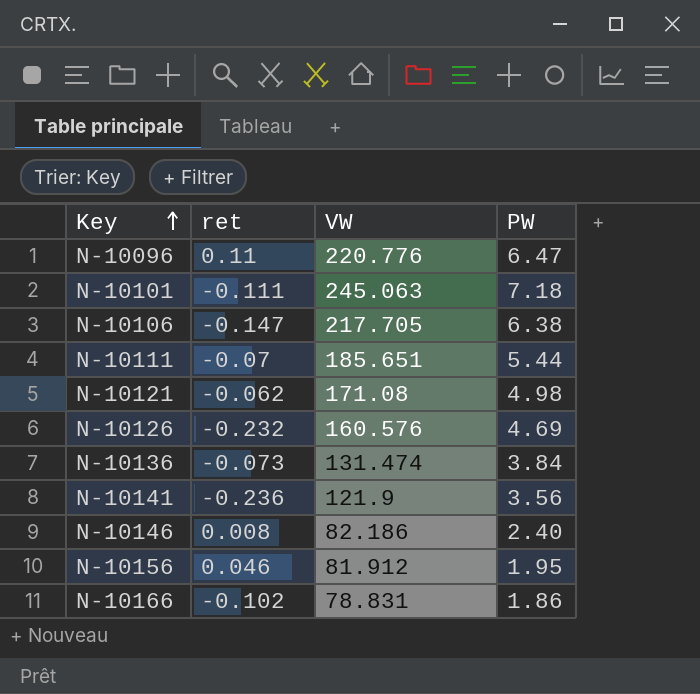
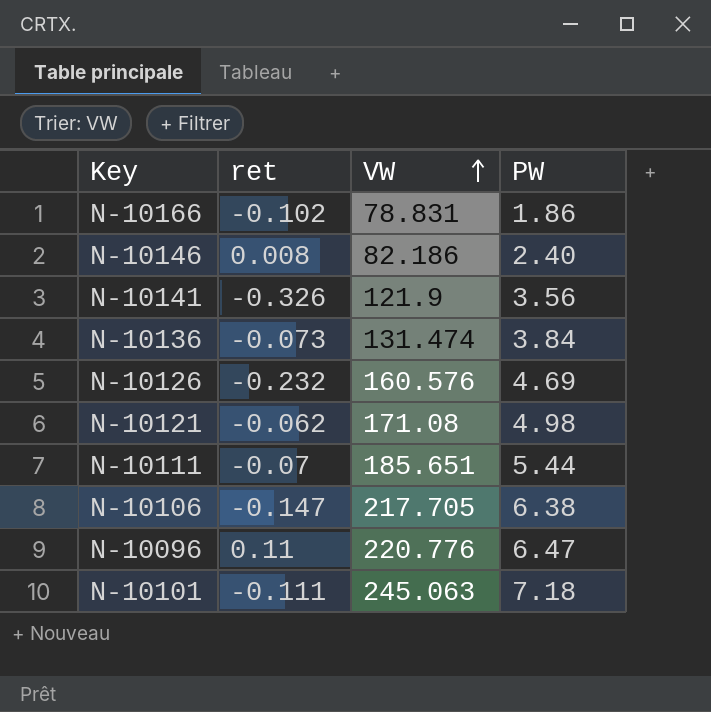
row order: Key ascending -> VW ascending
row N-10156: 0.046 | 81.912 | 1.95 -> none
N-10141 | ret: -0.236 -> -0.326

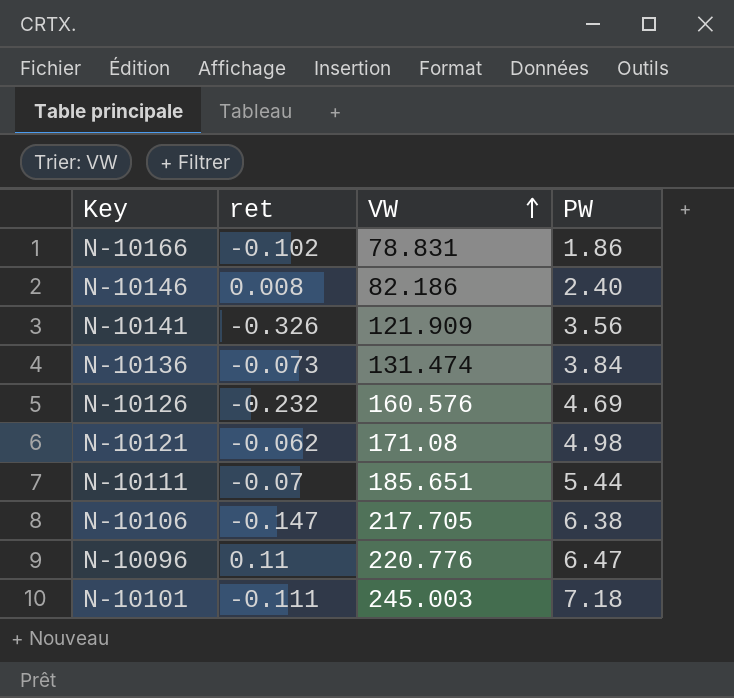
N-10141 | VW: 121.9 -> 121.909
N-10101 | VW: 245.063 -> 245.003

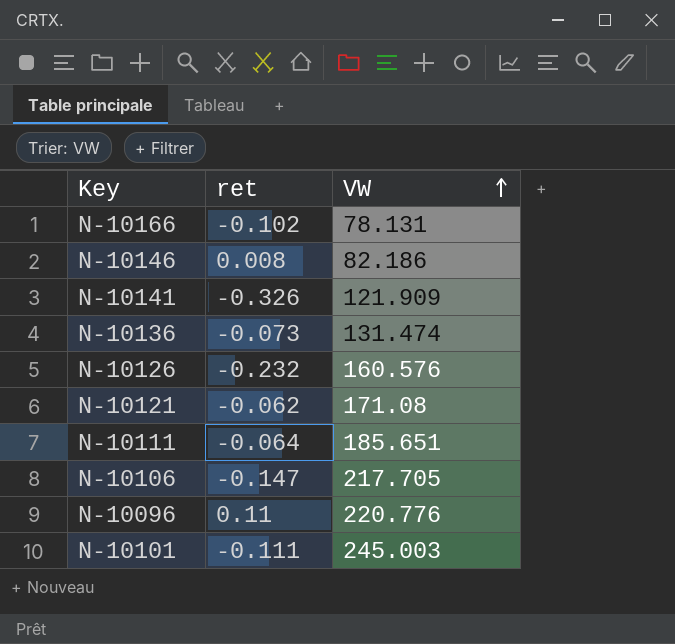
column PW | position: 4 -> none
N-10166 | VW: 78.831 -> 78.131
N-10111 | ret: -0.07 -> -0.064

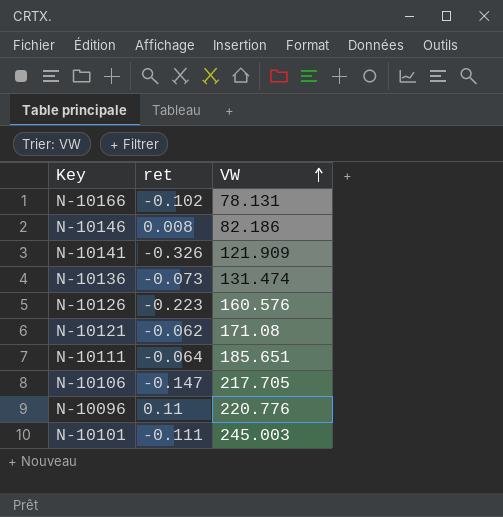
N-10126 | ret: -0.232 -> -0.223

